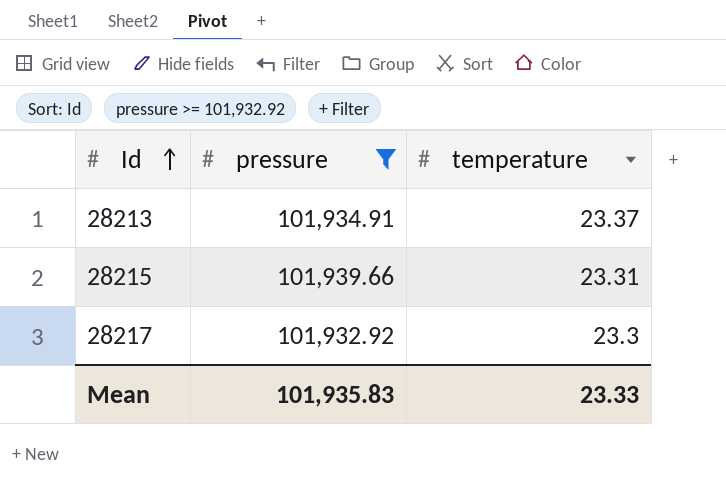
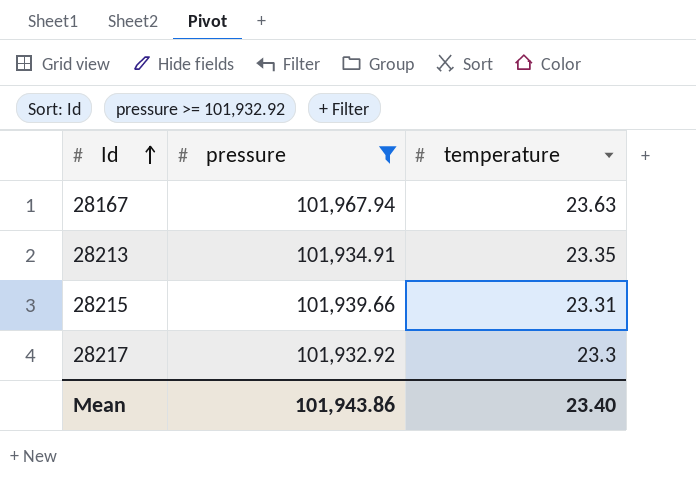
row 28167: none -> 101,967.94 | 23.63
28213 | temperature: 23.37 -> 23.35
Mean | pressure: 101,935.83 -> 101,943.86
Mean | temperature: 23.33 -> 23.40

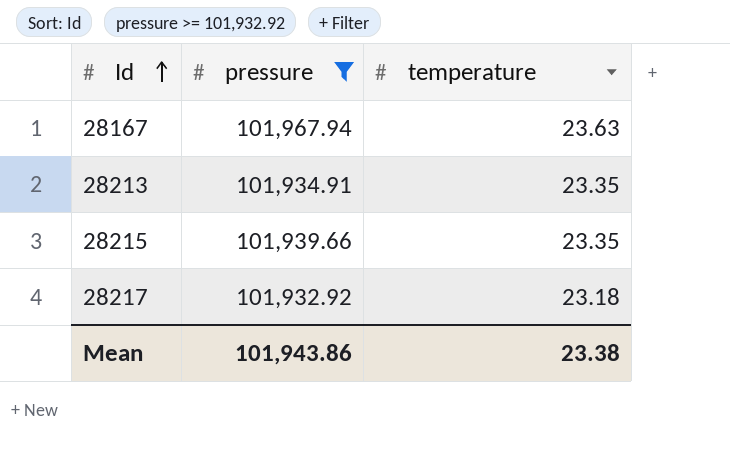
28215 | temperature: 23.31 -> 23.35
28217 | temperature: 23.3 -> 23.18
Mean | temperature: 23.40 -> 23.38

